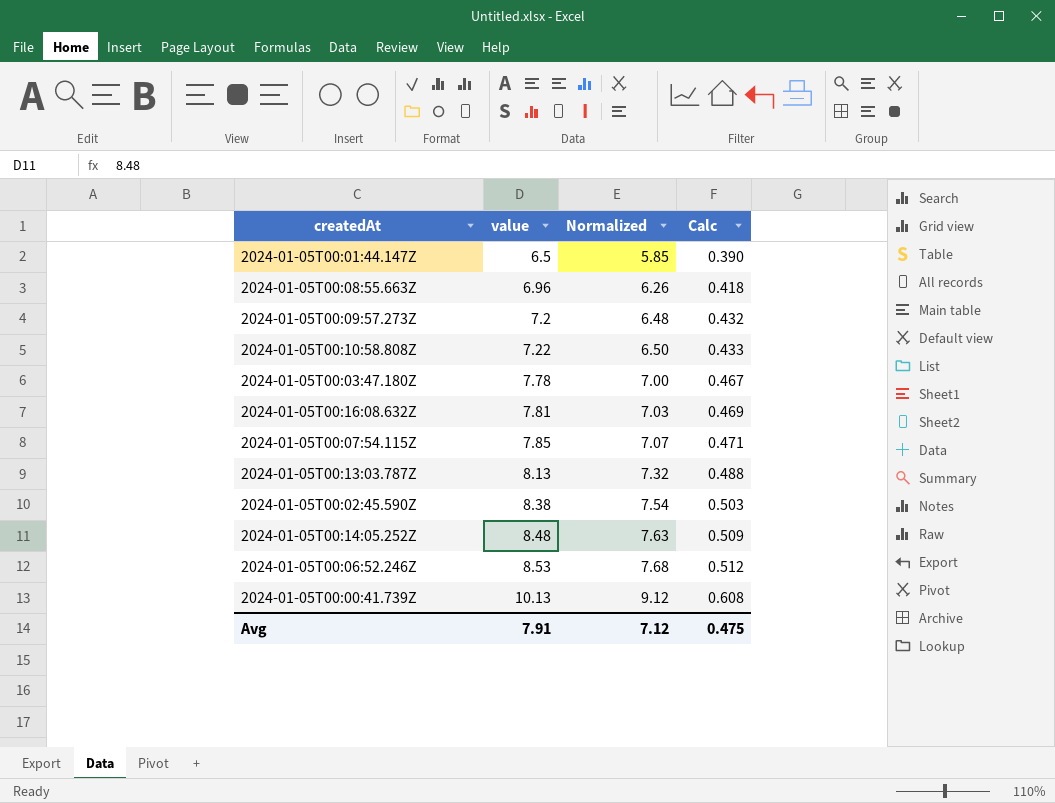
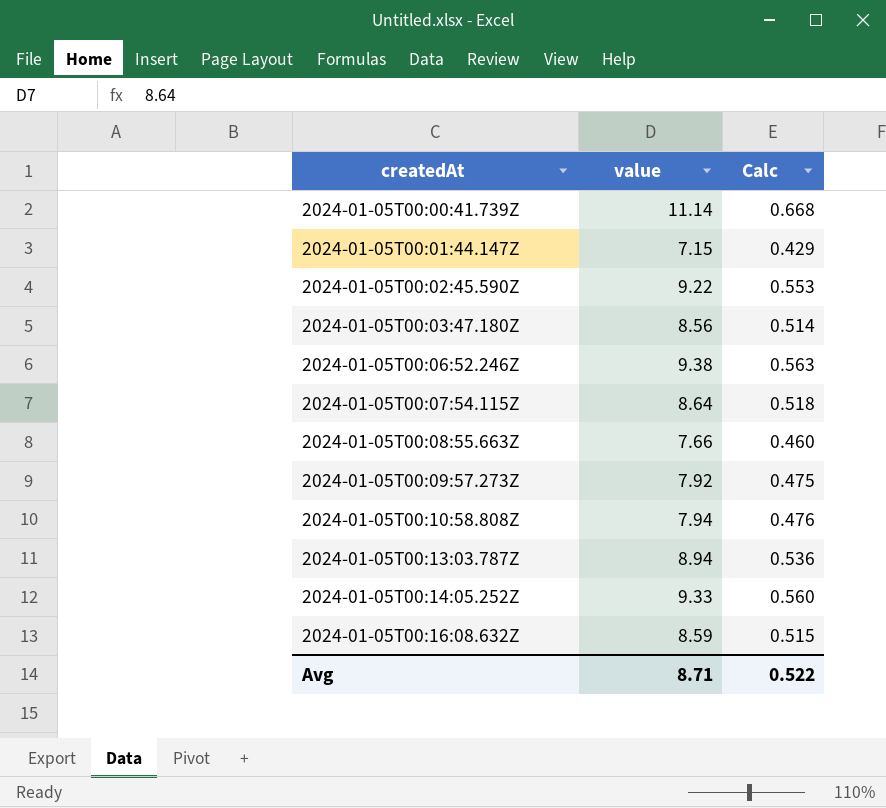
row order: value ascending -> createdAt ascending
column Normalized | formula: [value] * 0.9 -> none
2024-01-05T00:00:41.739Z | value: 10.13 -> 11.14
2024-01-05T00:00:41.739Z | Calc: 0.608 -> 0.668
2024-01-05T00:01:44.147Z | value: 6.5 -> 7.15
2024-01-05T00:01:44.147Z | Calc: 0.390 -> 0.429
2024-01-05T00:02:45.590Z | value: 8.38 -> 9.22
2024-01-05T00:02:45.590Z | Calc: 0.503 -> 0.553
2024-01-05T00:03:47.180Z | value: 7.78 -> 8.56
2024-01-05T00:03:47.180Z | Calc: 0.467 -> 0.514
2024-01-05T00:06:52.246Z | value: 8.53 -> 9.38
2024-01-05T00:06:52.246Z | Calc: 0.512 -> 0.563
2024-01-05T00:07:54.115Z | value: 7.85 -> 8.64
2024-01-05T00:07:54.115Z | Calc: 0.471 -> 0.518
2024-01-05T00:08:55.663Z | value: 6.96 -> 7.66
2024-01-05T00:08:55.663Z | Calc: 0.418 -> 0.460
2024-01-05T00:09:57.273Z | value: 7.2 -> 7.92
2024-01-05T00:09:57.273Z | Calc: 0.432 -> 0.475
2024-01-05T00:10:58.808Z | value: 7.22 -> 7.94
2024-01-05T00:10:58.808Z | Calc: 0.433 -> 0.476
2024-01-05T00:13:03.787Z | value: 8.13 -> 8.94
2024-01-05T00:13:03.787Z | Calc: 0.488 -> 0.536
2024-01-05T00:14:05.252Z | value: 8.48 -> 9.33
2024-01-05T00:14:05.252Z | Calc: 0.509 -> 0.560
2024-01-05T00:16:08.632Z | value: 7.81 -> 8.59
2024-01-05T00:16:08.632Z | Calc: 0.469 -> 0.515
Avg | value: 7.91 -> 8.71
Avg | Calc: 0.475 -> 0.522

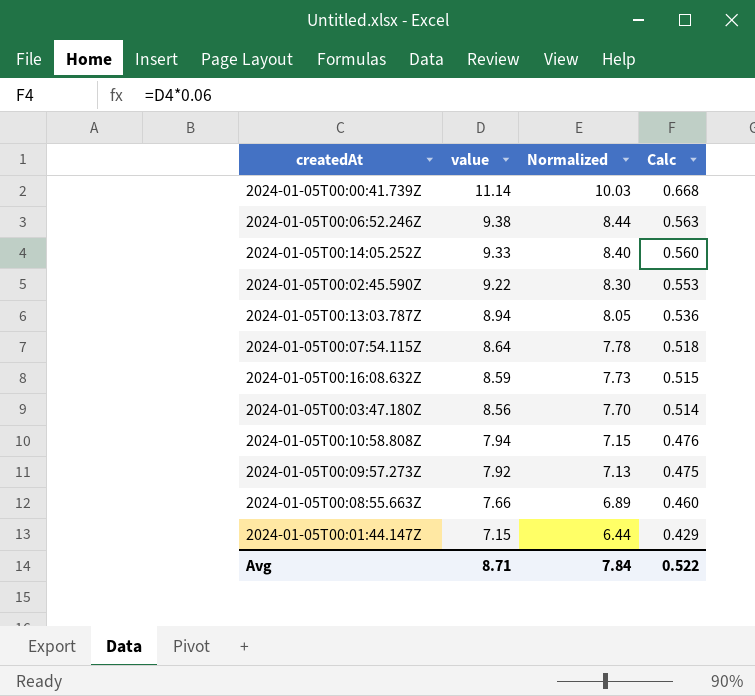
row order: createdAt ascending -> value descending
column Normalized | formula: none -> [value] * 0.9

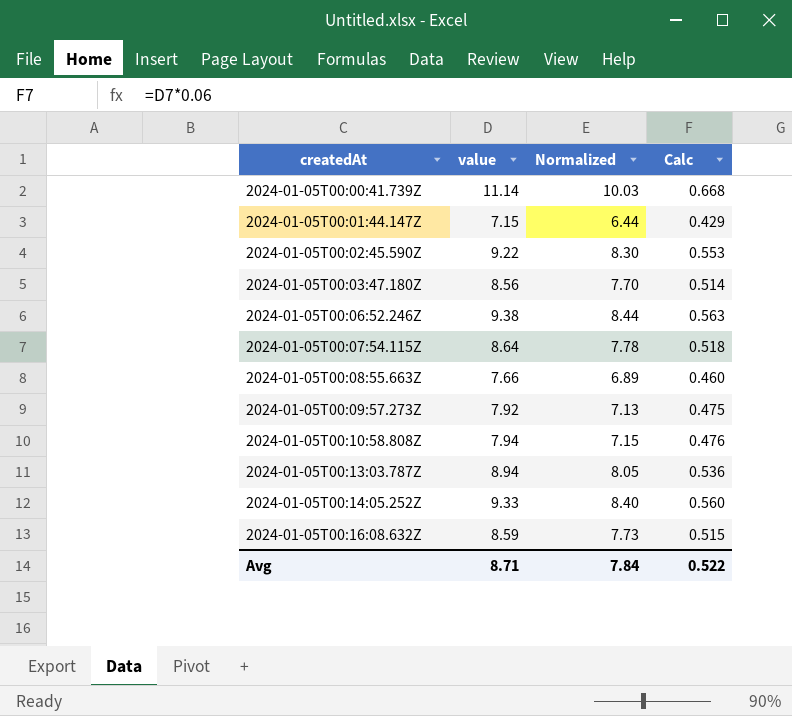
row order: value descending -> createdAt ascending

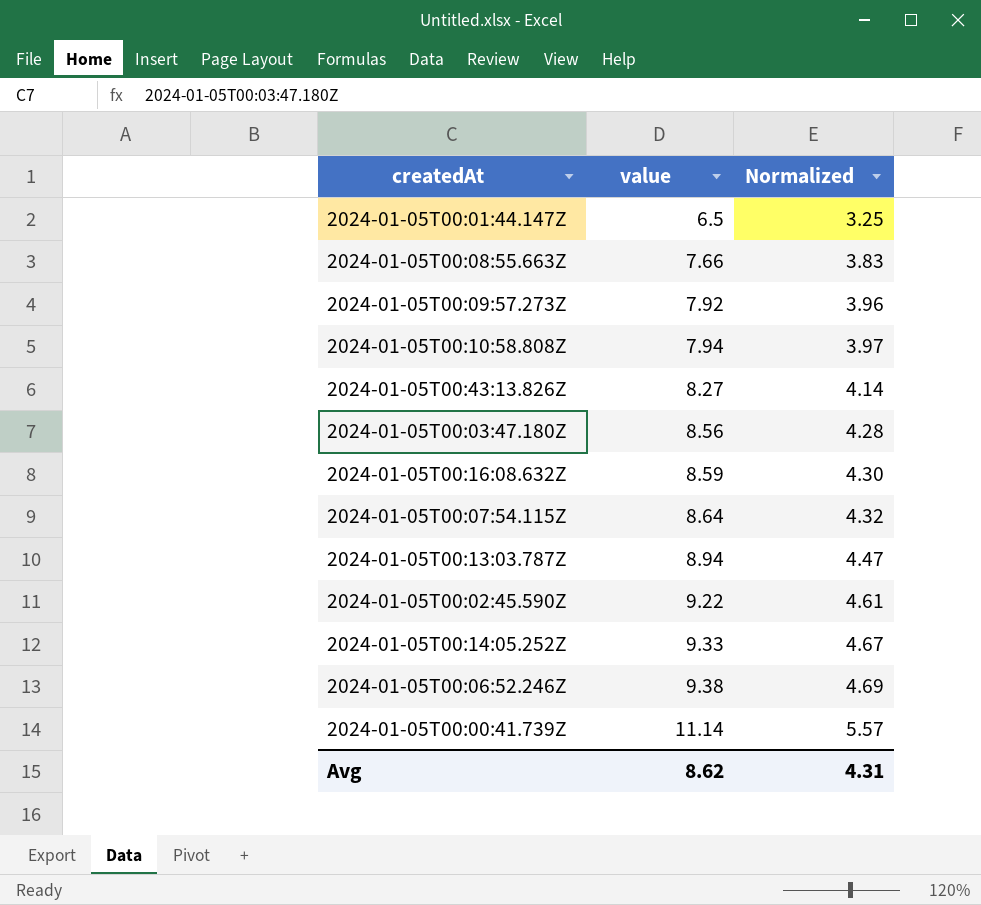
row order: createdAt ascending -> value ascending
column Calc | formula: [value] * 0.06 -> none
column Normalized | formula: [value] * 0.9 -> [value] * 0.5
2024-01-05T00:01:44.147Z | value: 7.15 -> 6.5
row 2024-01-05T00:43:13.826Z: none -> 8.27 | 4.14
Avg | value: 8.71 -> 8.62
Avg | Normalized: 7.84 -> 4.31

